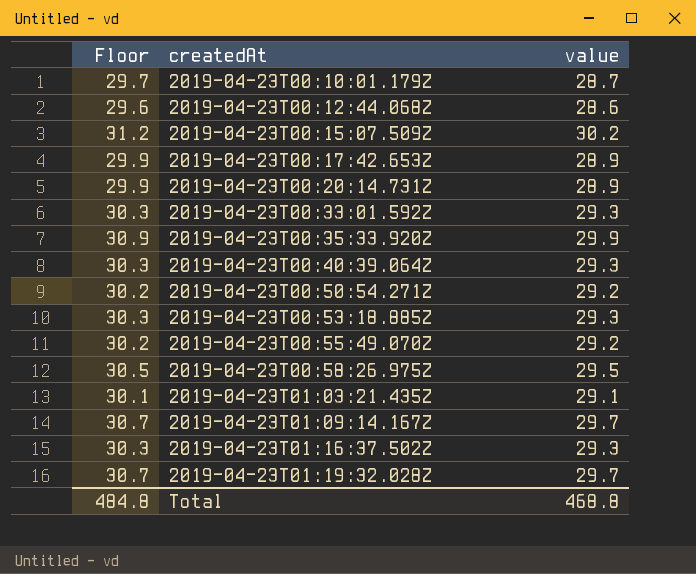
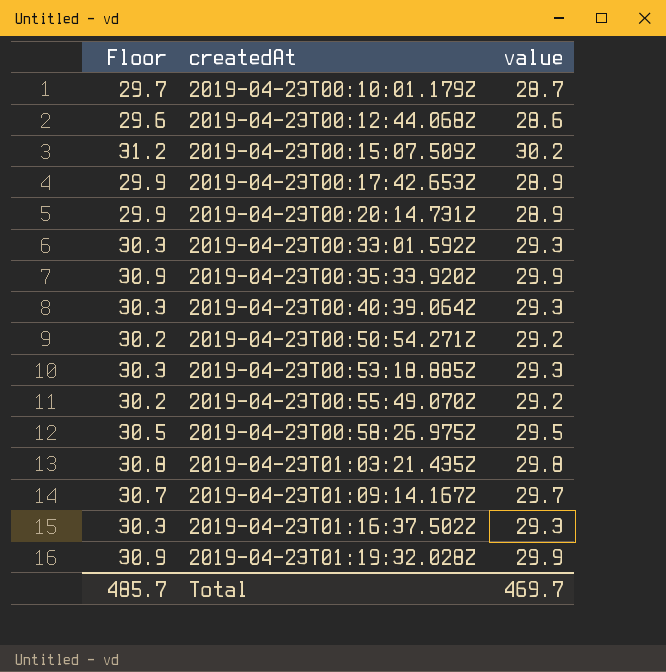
2019-04-23T01:03:21.435Z | Floor: 30.1 -> 30.8
2019-04-23T01:03:21.435Z | value: 29.1 -> 29.8
2019-04-23T01:19:32.028Z | Floor: 30.7 -> 30.9
2019-04-23T01:19:32.028Z | value: 29.7 -> 29.9
Total | Floor: 484.8 -> 485.7
Total | value: 468.8 -> 469.7

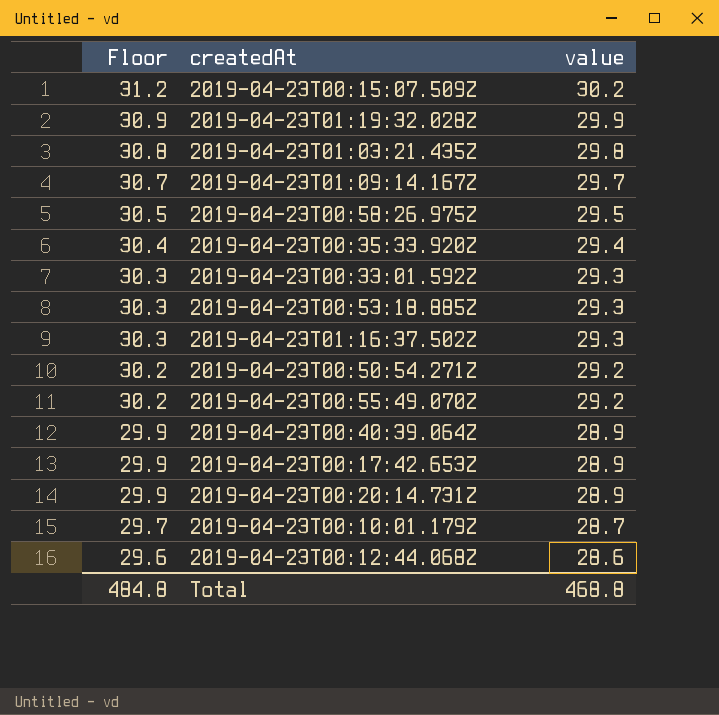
row order: createdAt ascending -> Floor descending
2019-04-23T00:35:33.920Z | Floor: 30.9 -> 30.4
2019-04-23T00:35:33.920Z | value: 29.9 -> 29.4
2019-04-23T00:40:39.064Z | Floor: 30.3 -> 29.9
2019-04-23T00:40:39.064Z | value: 29.3 -> 28.9
Total | Floor: 485.7 -> 484.8
Total | value: 469.7 -> 468.8

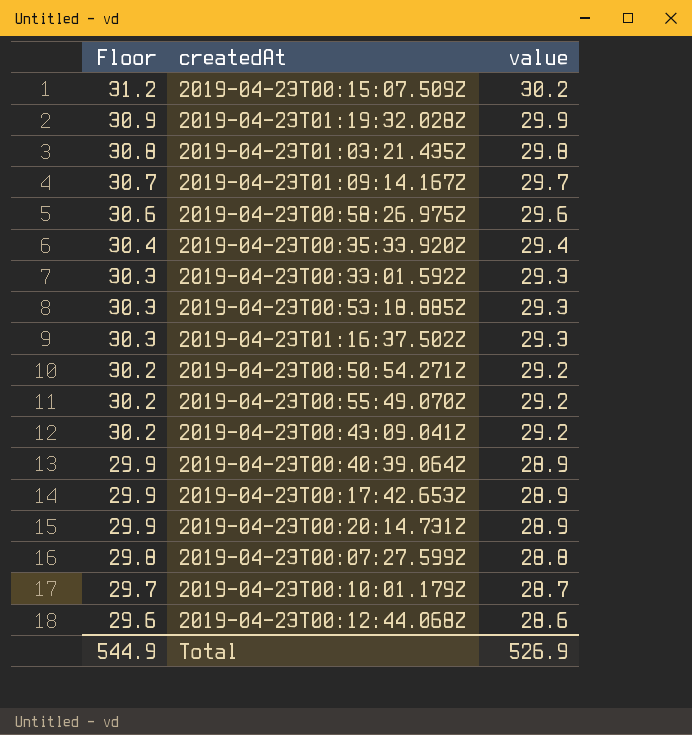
2019-04-23T00:58:26.975Z | Floor: 30.5 -> 30.6
2019-04-23T00:58:26.975Z | value: 29.5 -> 29.6
row 2019-04-23T00:43:09.041Z: none -> 30.2 | 29.2
row 2019-04-23T00:07:27.599Z: none -> 29.8 | 28.8
Total | Floor: 484.8 -> 544.9
Total | value: 468.8 -> 526.9

